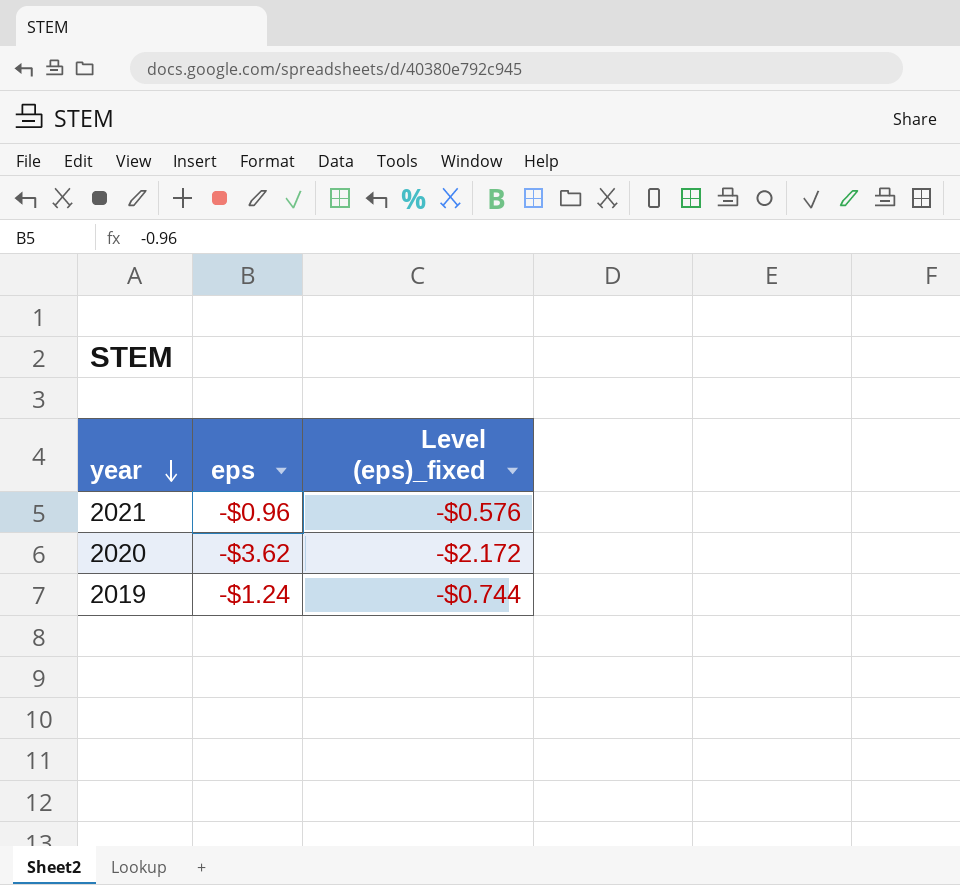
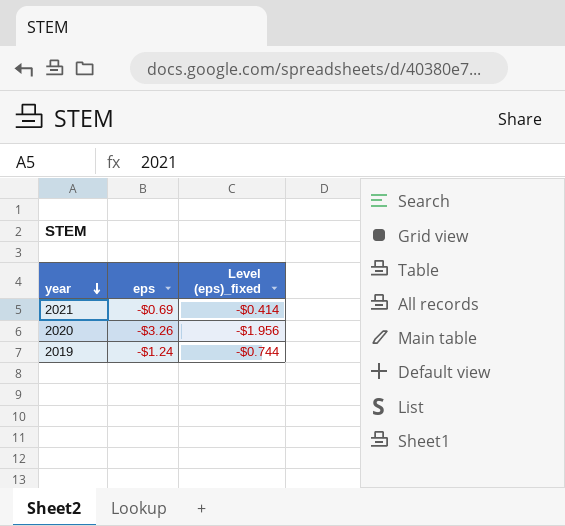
2021 | eps: -$0.96 -> -$0.69
2021 | Level (eps)_fixed: -$0.576 -> -$0.414
2020 | eps: -$3.62 -> -$3.26
2020 | Level (eps)_fixed: -$2.172 -> -$1.956

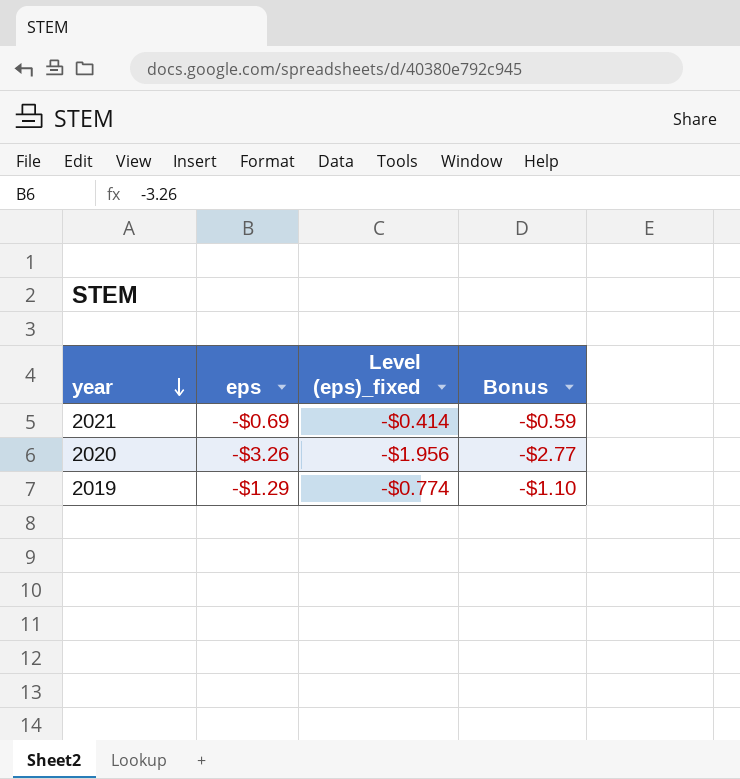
column Bonus | formula: none -> [eps] * 0.85
2019 | eps: -$1.24 -> -$1.29
2019 | Level (eps)_fixed: -$0.744 -> -$0.774

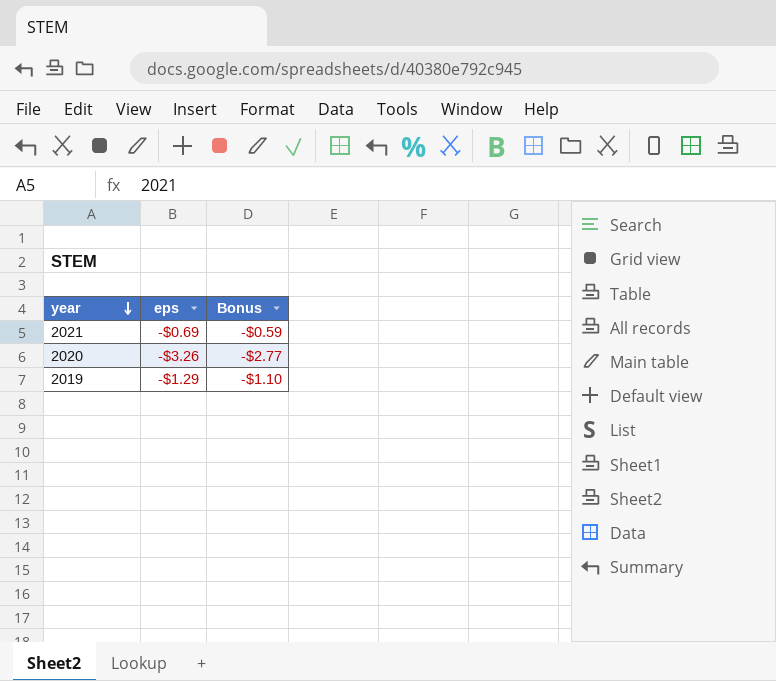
column Level (eps)_fixed | formula: [eps] * 0.6 -> none

